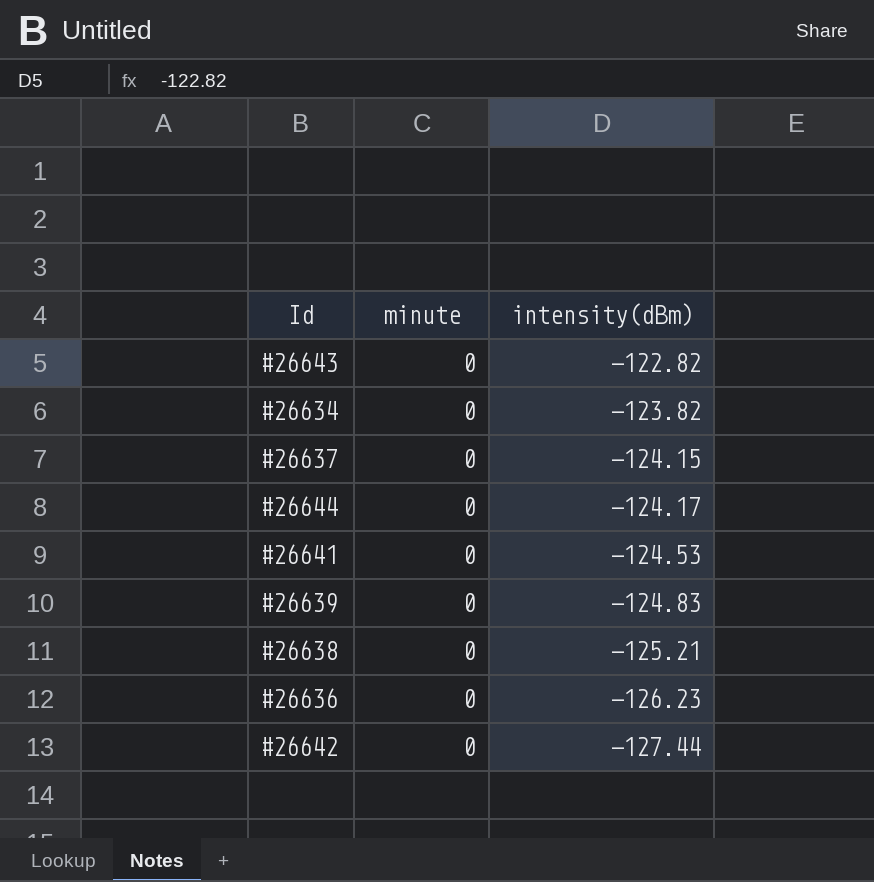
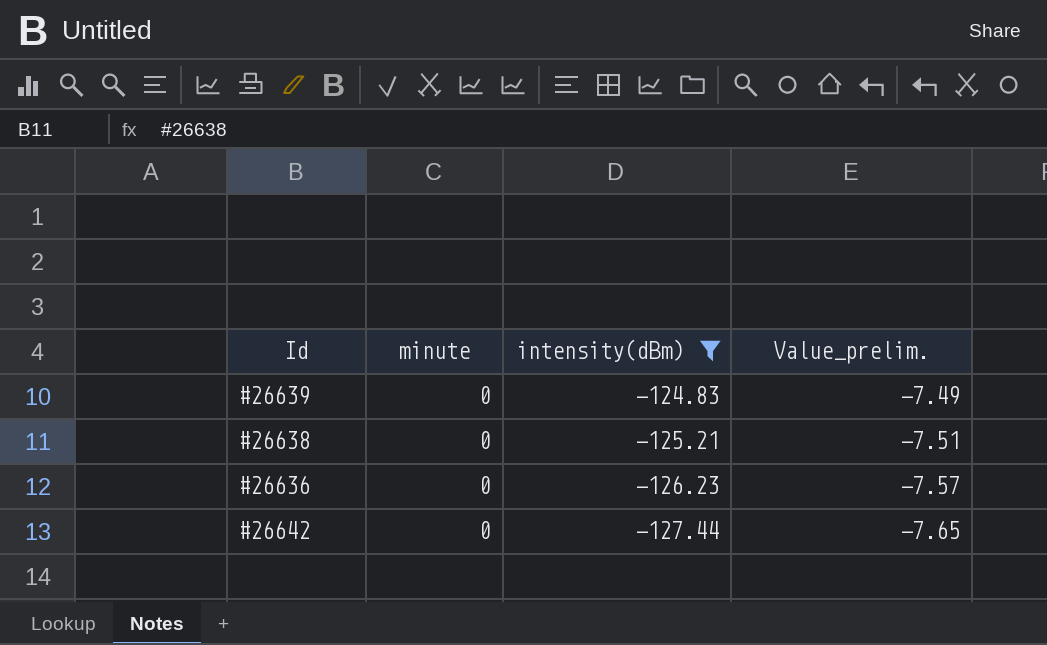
filter: none -> intensity(dBm) <= -124.83
column Value_prelim. | formula: none -> [intensity(dBm)] * 0.06

